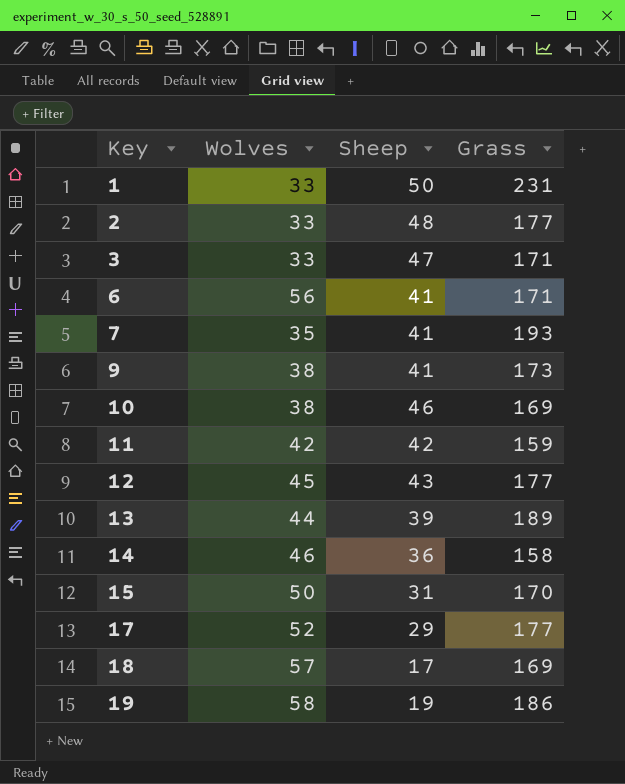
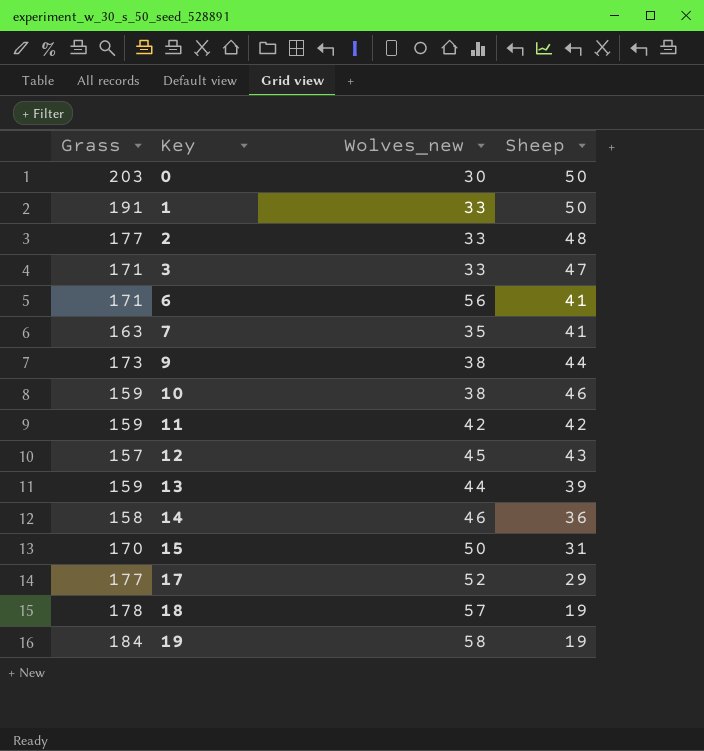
column Grass | position: 4 -> 1
column name: Wolves -> Wolves_new
row 0: none -> 203 | 30 | 50
1 | Grass: 231 -> 191
7 | Grass: 193 -> 163
9 | Sheep: 41 -> 44
10 | Grass: 169 -> 159
12 | Grass: 177 -> 157
13 | Grass: 189 -> 159
18 | Grass: 169 -> 178
18 | Sheep: 17 -> 19
19 | Grass: 186 -> 184

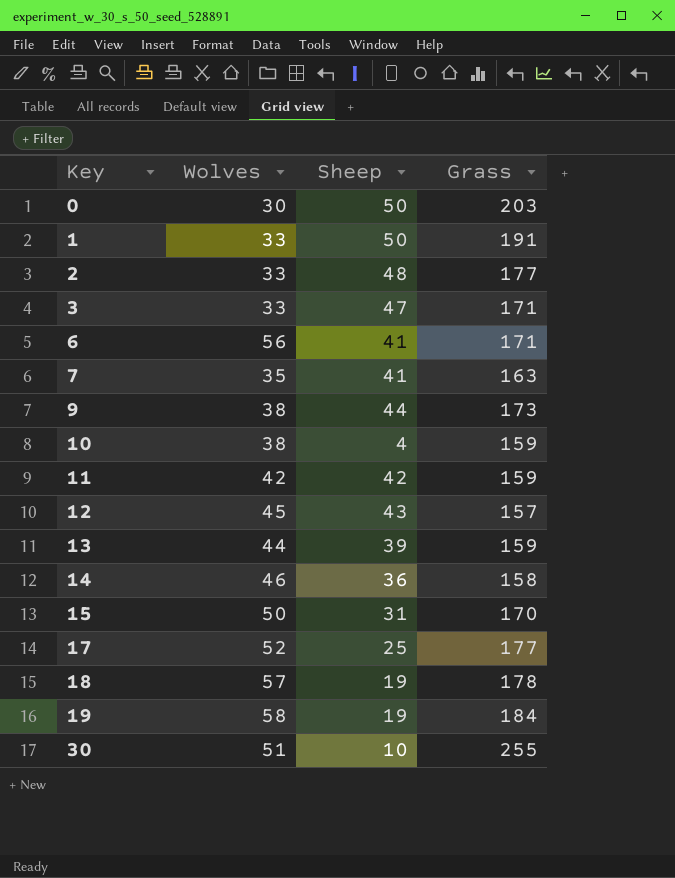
column name: Wolves_new -> Wolves
column Grass | position: 1 -> 4
10 | Sheep: 46 -> 4
17 | Sheep: 29 -> 25
row 30: none -> 51 | 10 | 255

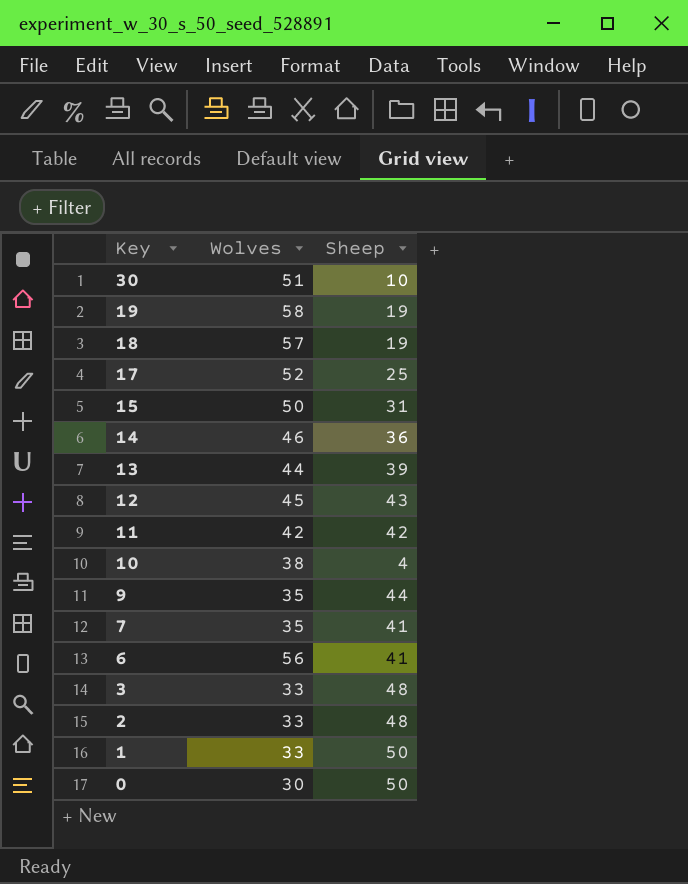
row order: Key ascending -> Key descending
column Grass | position: 4 -> none
9 | Wolves: 38 -> 35
3 | Sheep: 47 -> 48

